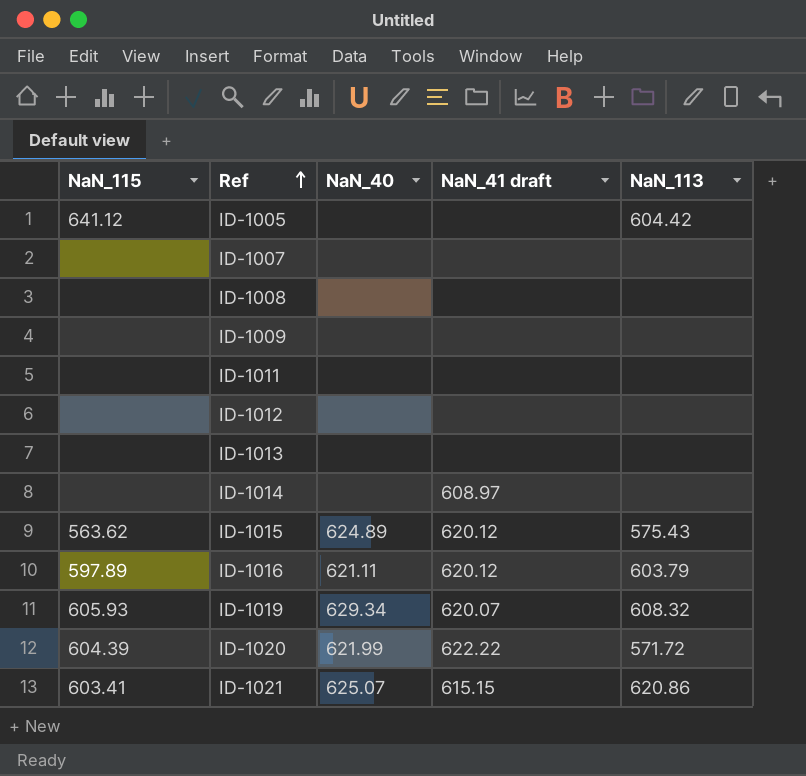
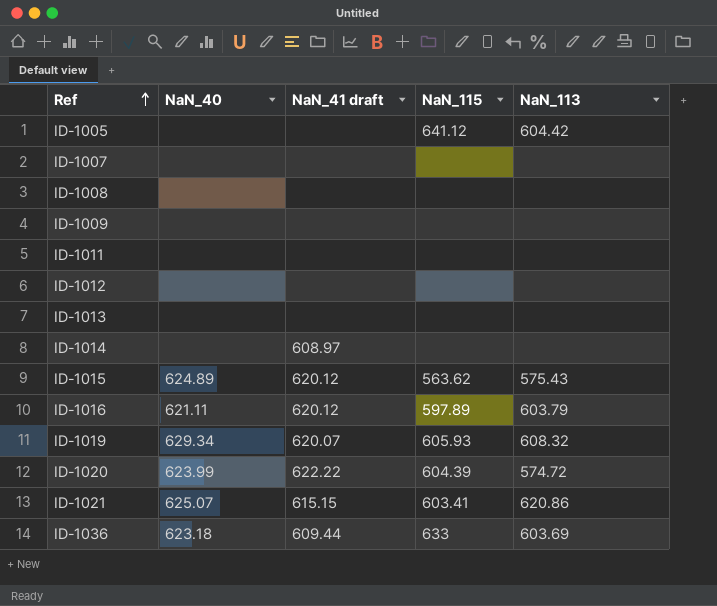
column NaN_115 | position: 1 -> 4
ID-1020 | NaN_40: 621.99 -> 623.99
ID-1020 | NaN_113: 571.72 -> 574.72
row ID-1036: none -> 623.18 | 609.44 | 633 | 603.69

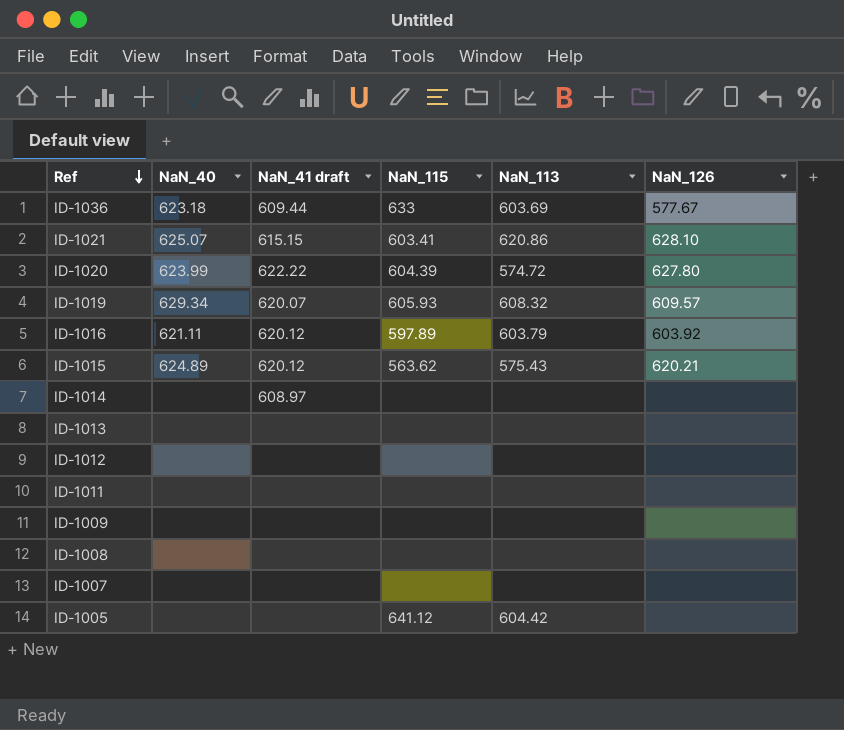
row order: Ref ascending -> Ref descending
column NaN_126 | position: none -> 6

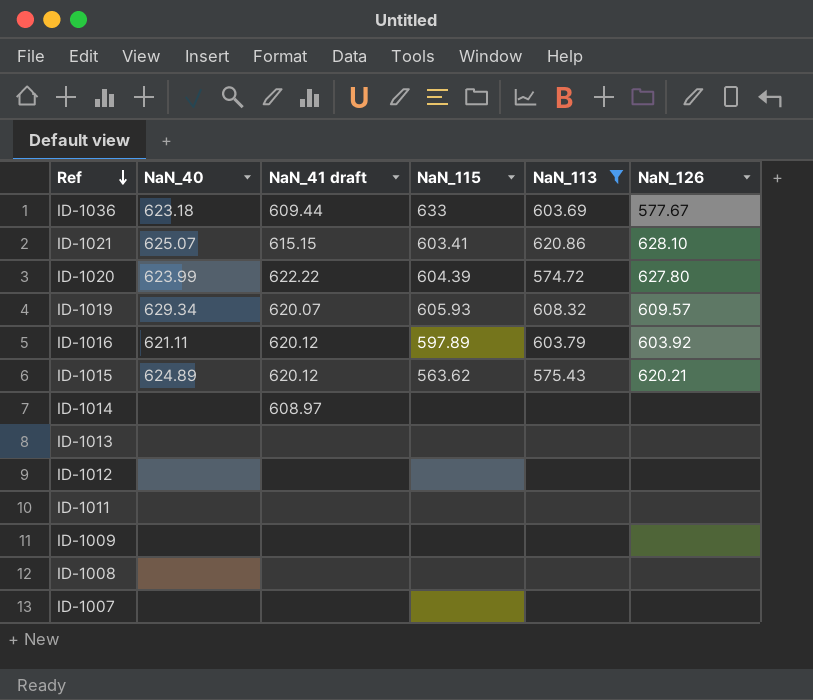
filter: none -> NaN_113 != 604.42

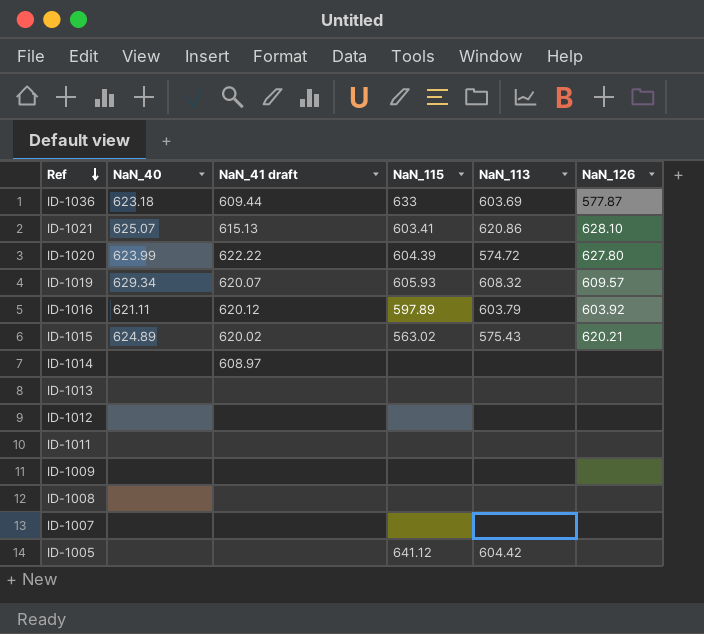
filter: NaN_113 != 604.42 -> none
ID-1036 | NaN_126: 577.67 -> 577.87
ID-1021 | NaN_41 draft: 615.15 -> 615.13
ID-1015 | NaN_41 draft: 620.12 -> 620.02
ID-1015 | NaN_115: 563.62 -> 563.02

